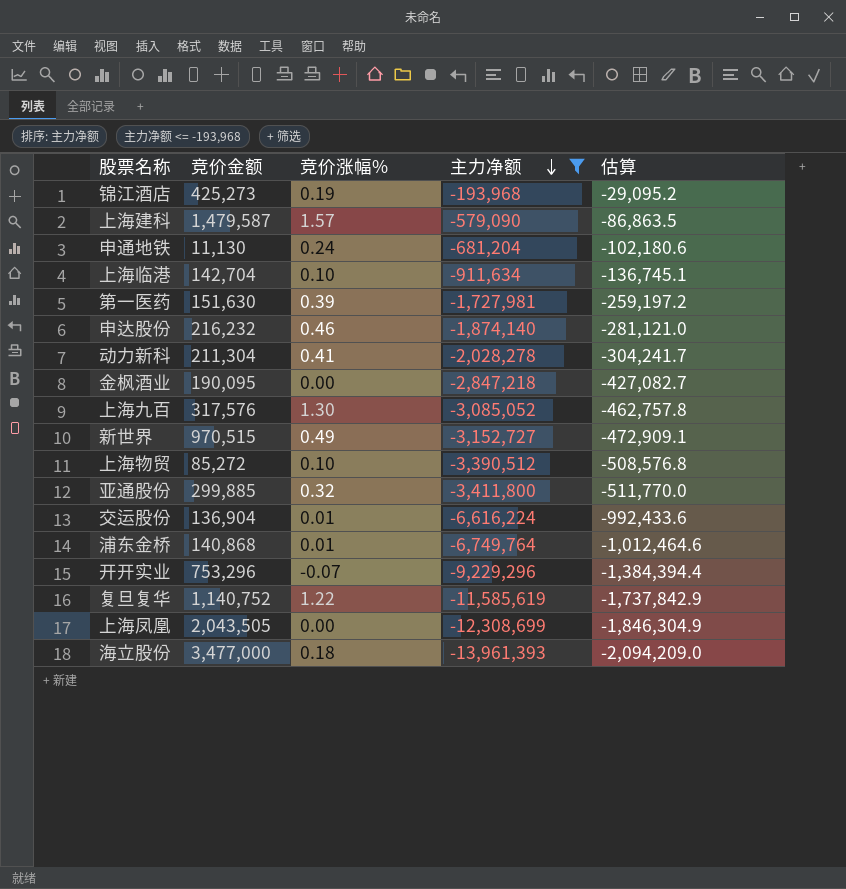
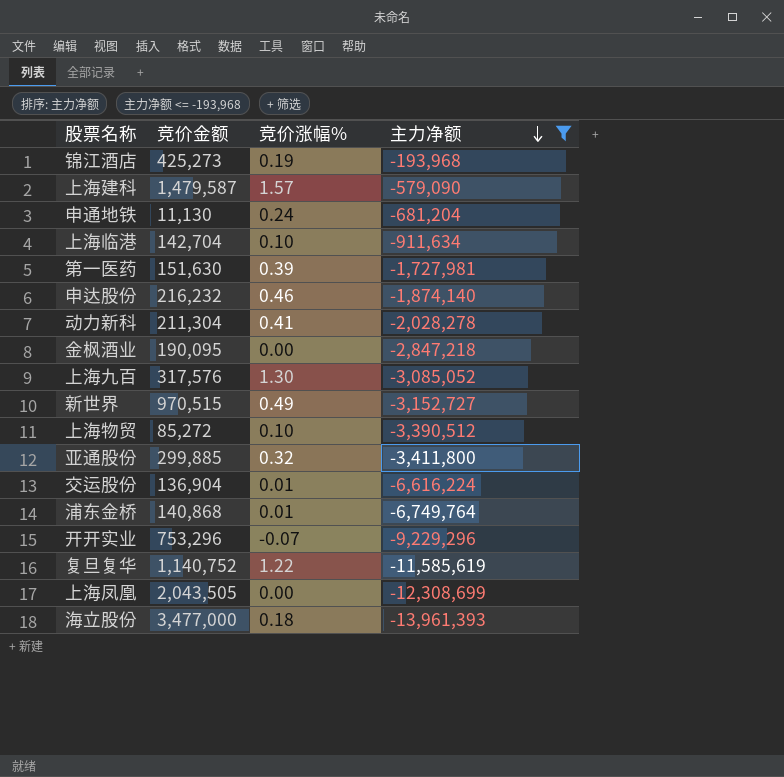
column 估算 | formula: [主力净额] * 0.15 -> none

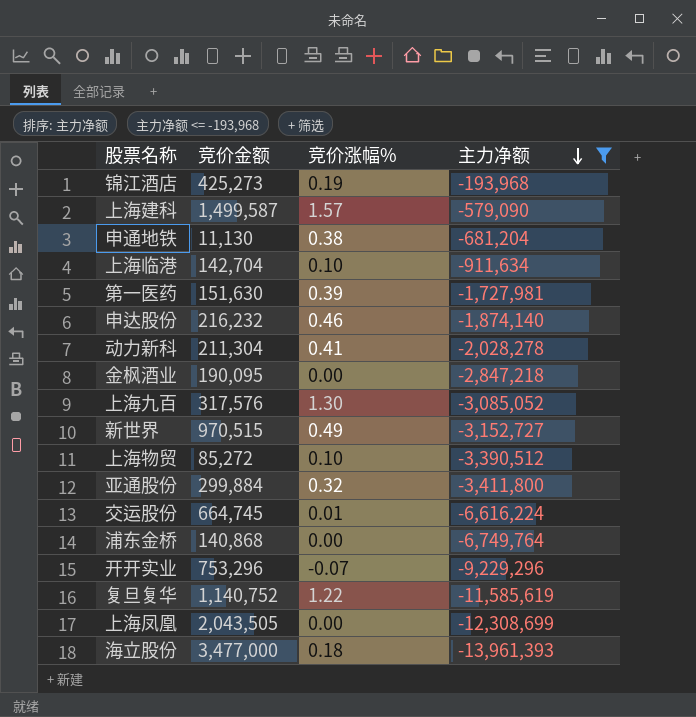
上海建科 | 竞价金额: 1,479,587 -> 1,499,587
申通地铁 | 竞价涨幅%: 0.24 -> 0.38
亚通股份 | 竞价金额: 299,885 -> 299,884
交运股份 | 竞价金额: 136,904 -> 664,745
浦东金桥 | 竞价涨幅%: 0.01 -> 0.00

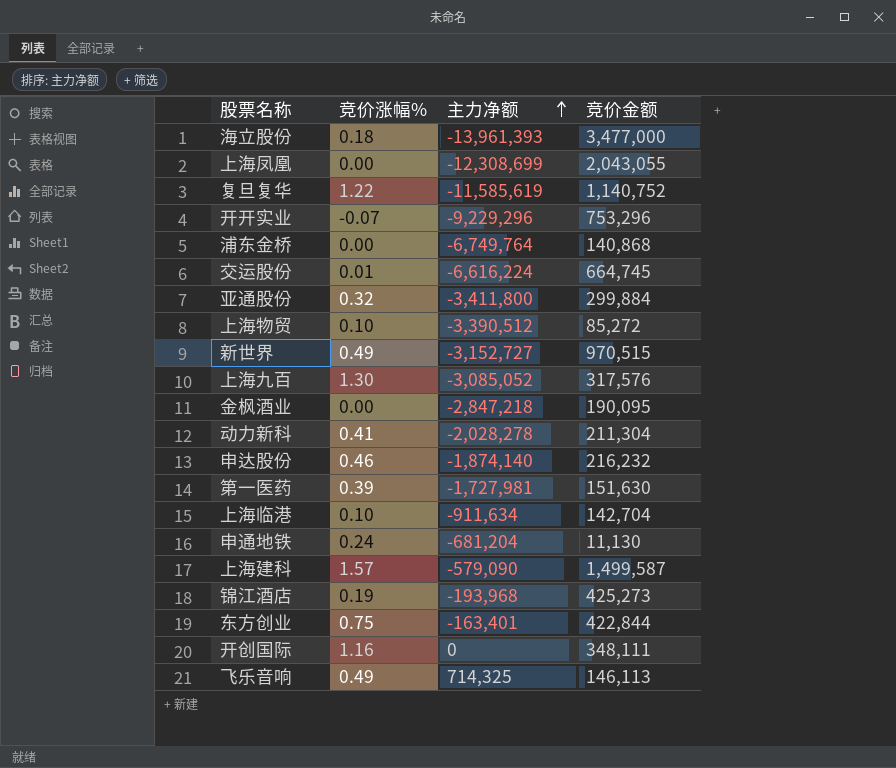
filter: 主力净额 <= -193,968 -> none
row order: 主力净额 descending -> 主力净额 ascending
column 竞价金额 | position: 2 -> 4
上海凤凰 | 竞价金额: 2,043,505 -> 2,043,055
申通地铁 | 竞价涨幅%: 0.38 -> 0.24

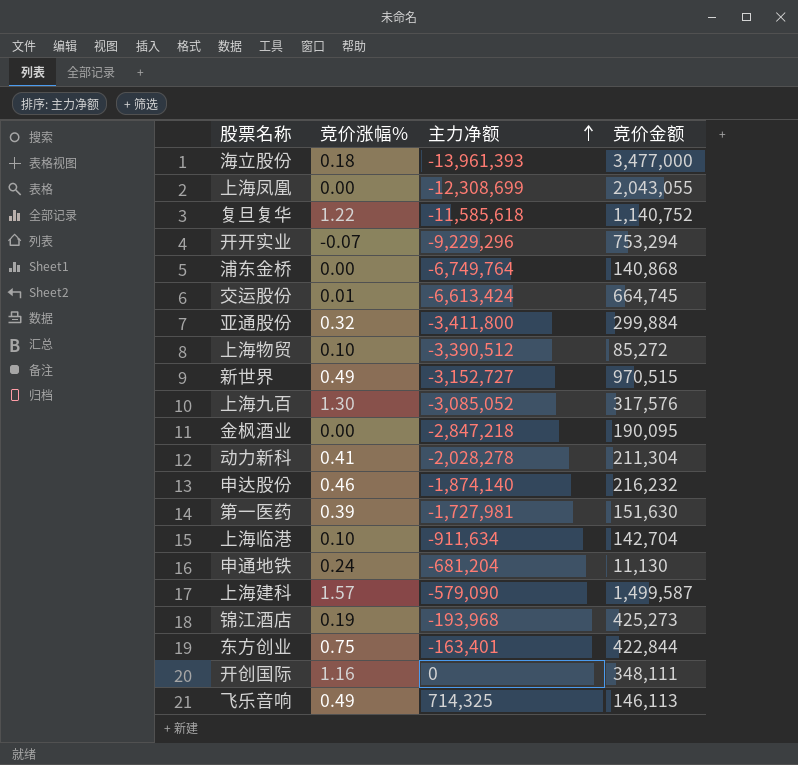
复旦复华 | 主力净额: -11,585,619 -> -11,585,618
开开实业 | 竞价金额: 753,296 -> 753,294
交运股份 | 主力净额: -6,616,224 -> -6,613,424

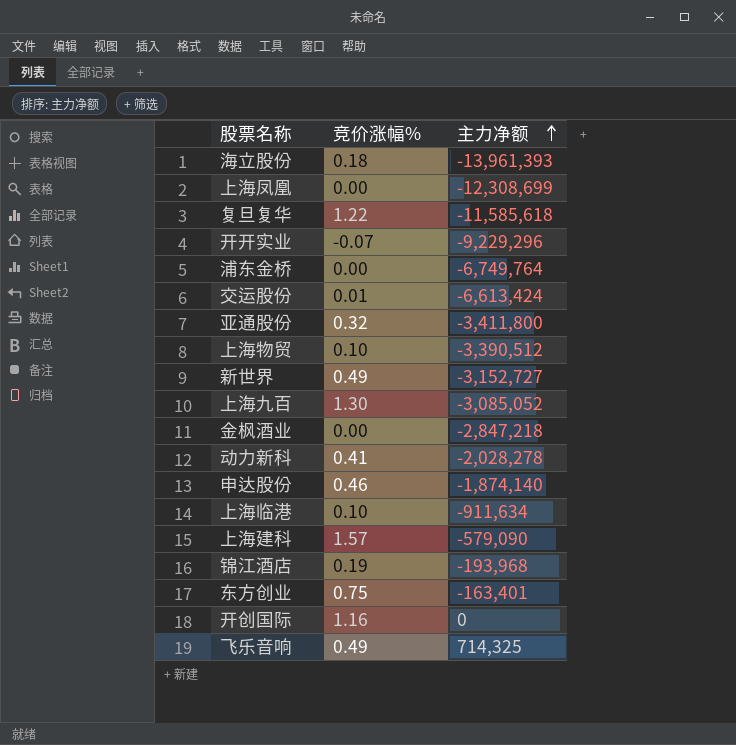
column 竞价金额 | position: 4 -> none
row 第一医药: 0.39 | -1,727,981 | 151,630 -> none
row 申通地铁: 0.24 | -681,204 | 11,130 -> none

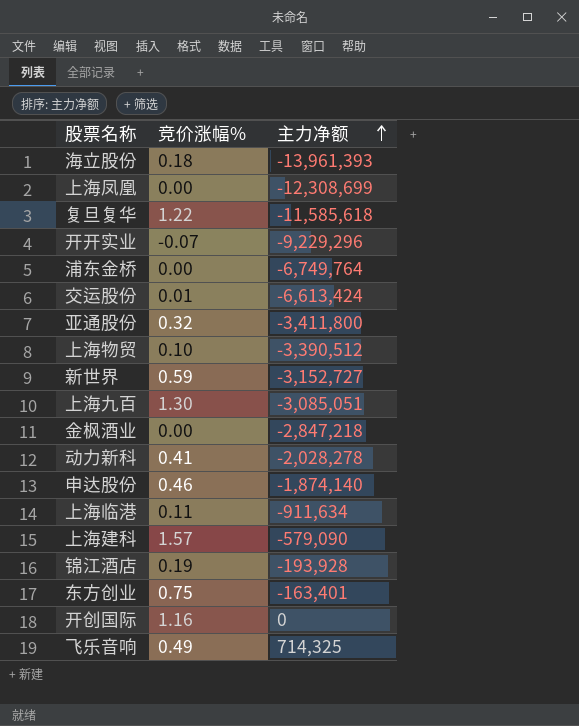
新世界 | 竞价涨幅%: 0.49 -> 0.59
上海九百 | 主力净额: -3,085,052 -> -3,085,051
上海临港 | 竞价涨幅%: 0.10 -> 0.11
锦江酒店 | 主力净额: -193,968 -> -193,928

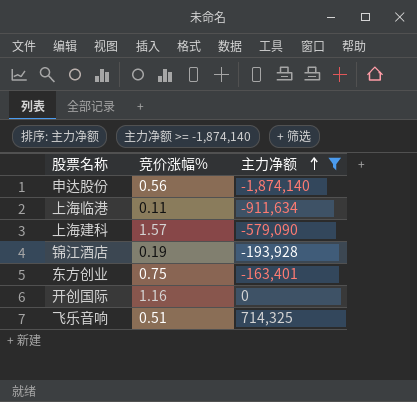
filter: none -> 主力净额 >= -1,874,140
申达股份 | 竞价涨幅%: 0.46 -> 0.56
飞乐音响 | 竞价涨幅%: 0.49 -> 0.51

